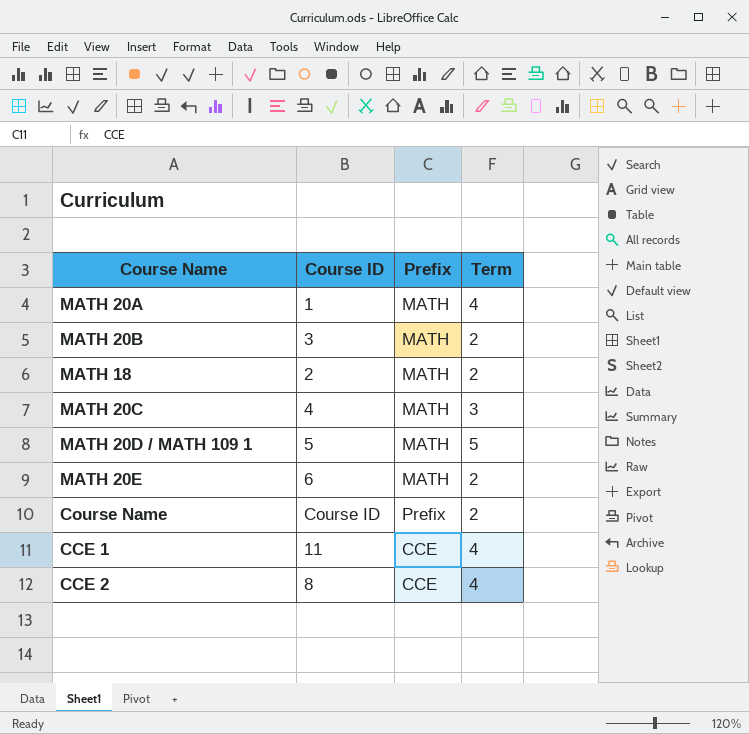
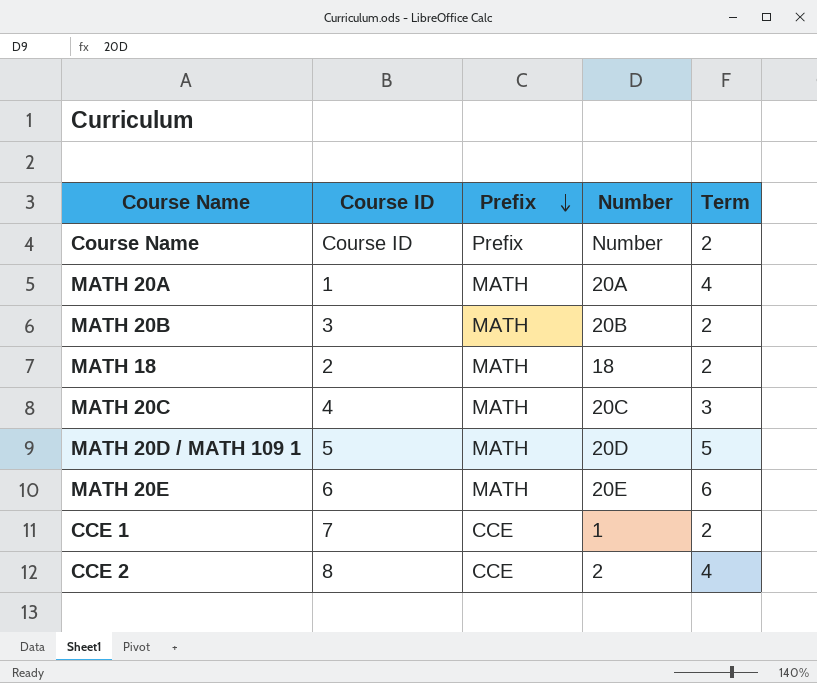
row order: none -> Prefix descending
column Number | position: none -> 4
MATH 20E | Term: 2 -> 6
CCE 1 | Course ID: 11 -> 7
CCE 1 | Term: 4 -> 2

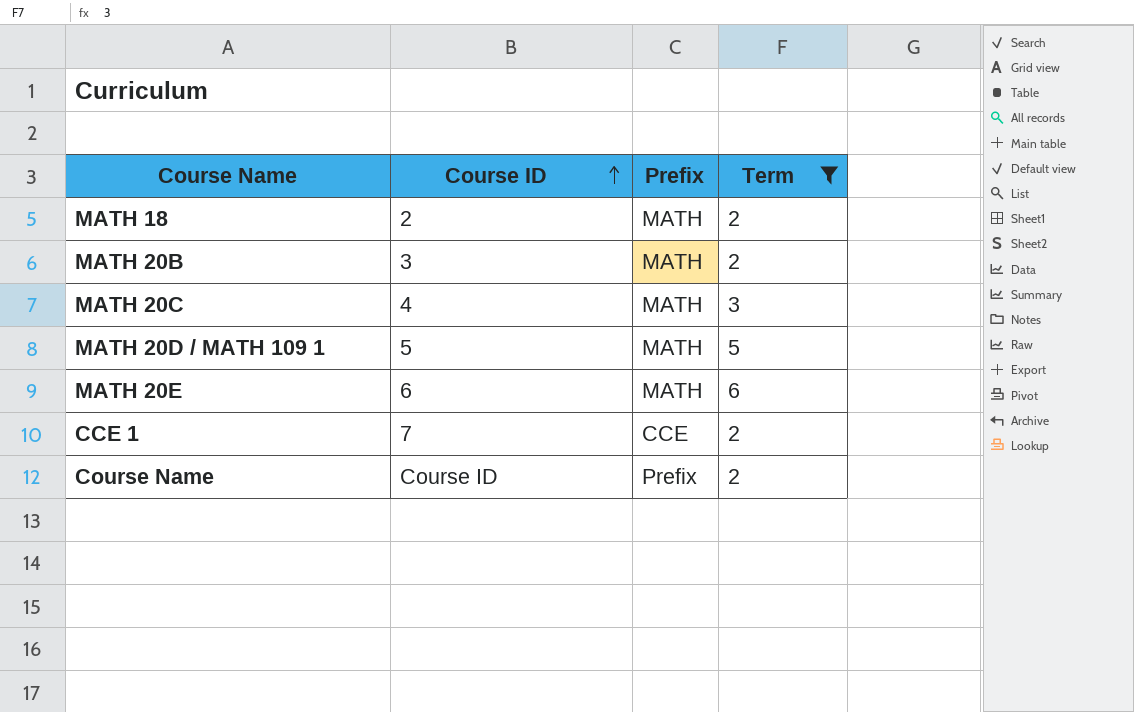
filter: none -> Term != 4
row order: Prefix descending -> Course ID ascending
column Number | position: 4 -> none

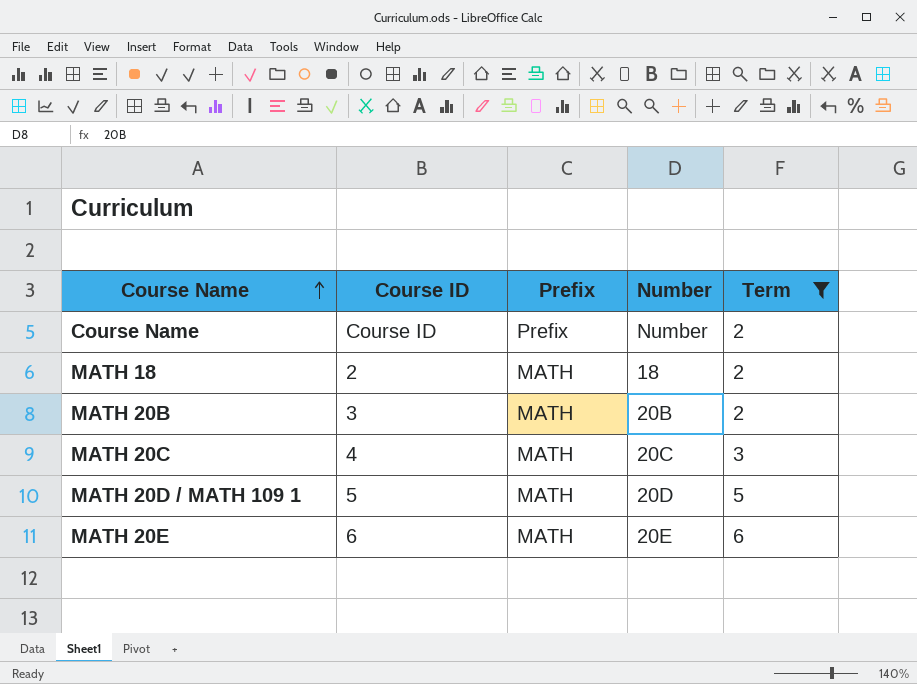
row order: Course ID ascending -> Course Name ascending
column Number | position: none -> 4
row CCE 1: 7 | CCE | 2 -> none

